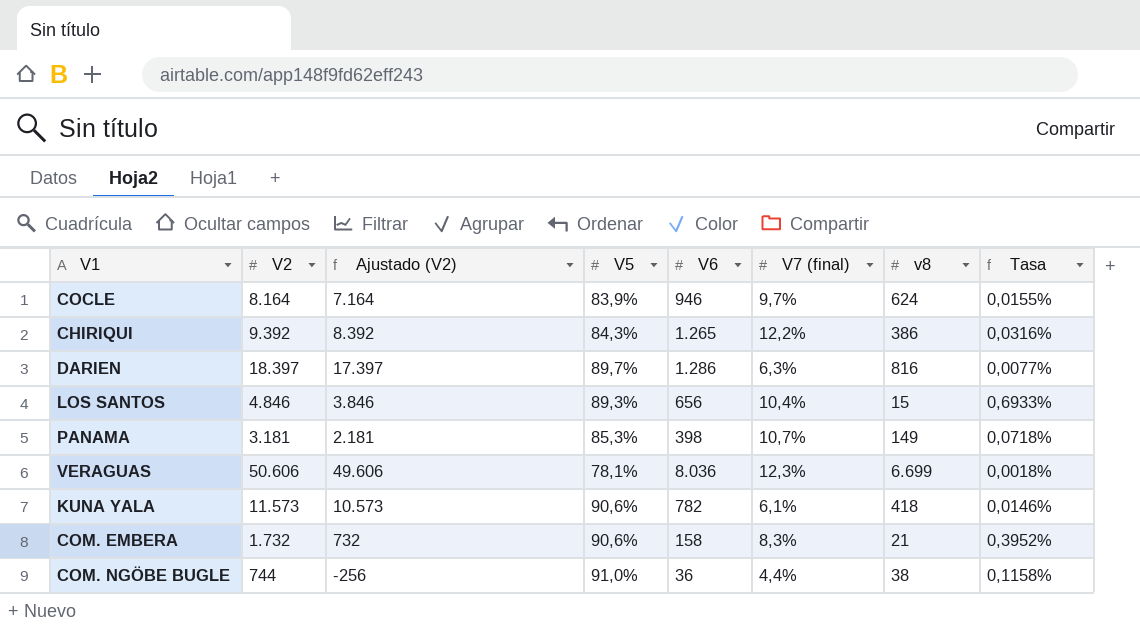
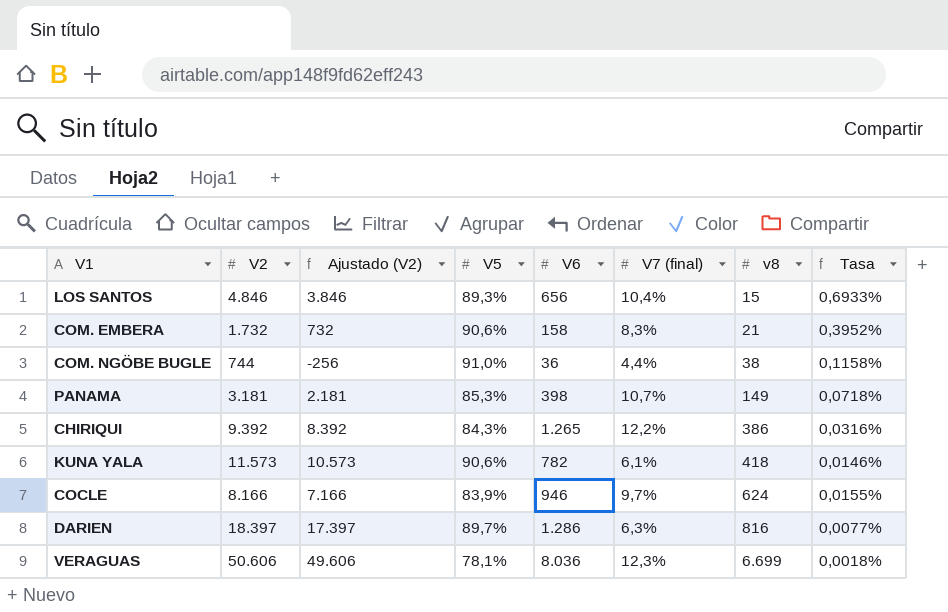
row order: none -> v8 ascending
COCLE | V2: 8.164 -> 8.166
COCLE | Ajustado (V2): 7.164 -> 7.166

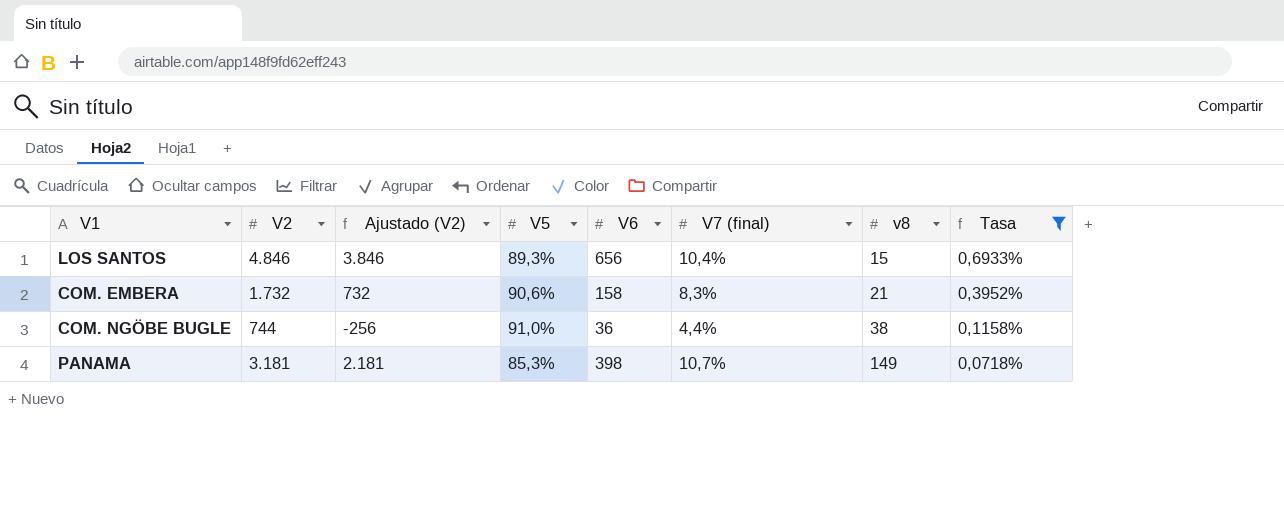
filter: none -> Tasa >= 0,0718%

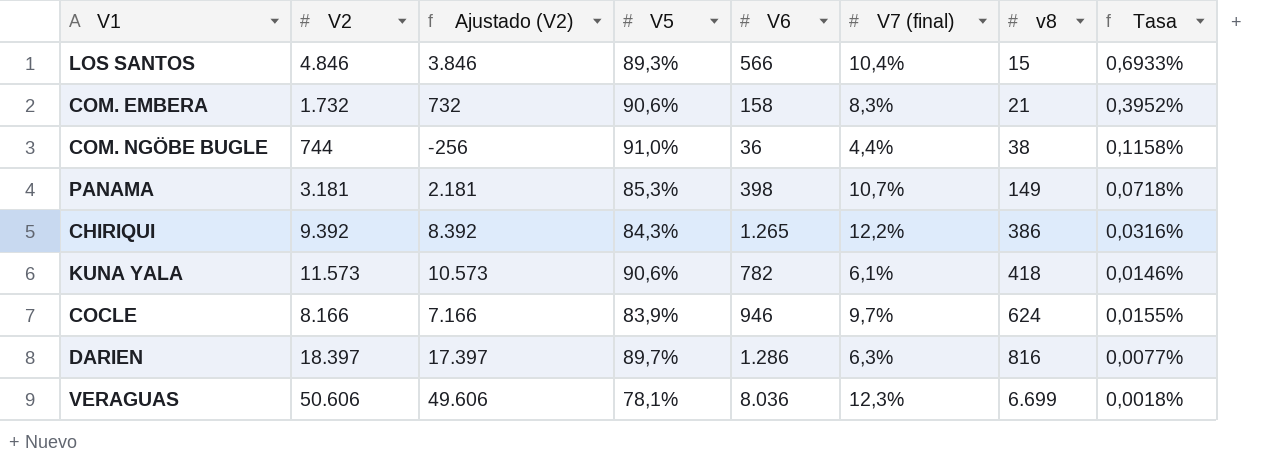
filter: Tasa >= 0,0718% -> none
LOS SANTOS | V6: 656 -> 566

